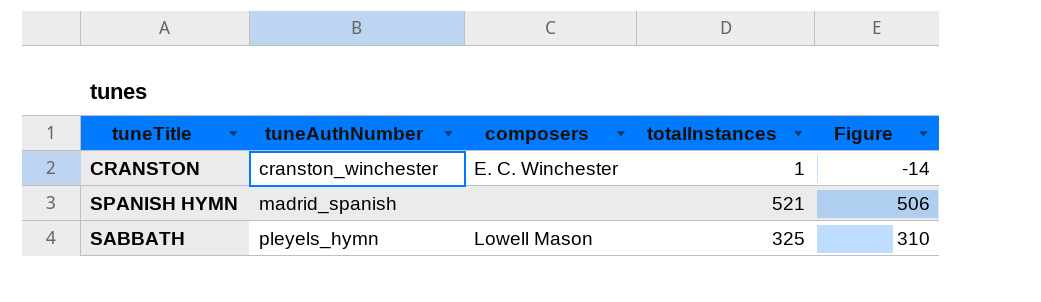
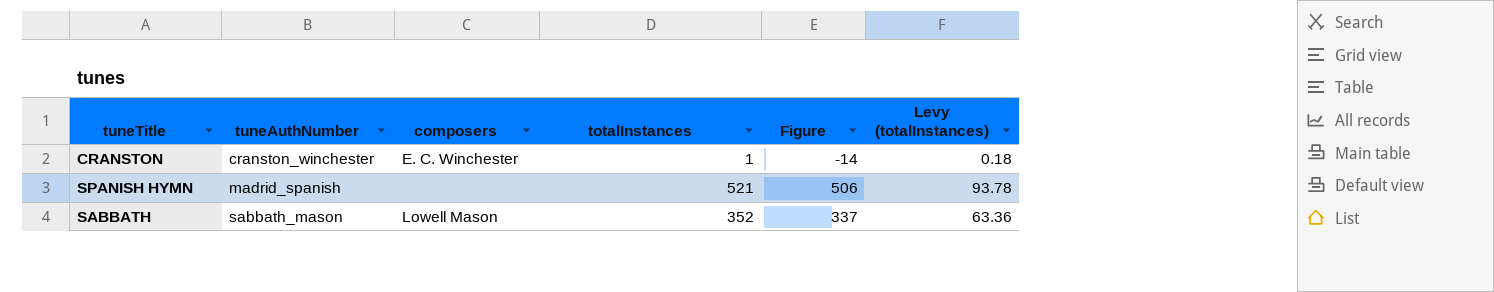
column Levy (totalInstances) | formula: none -> [totalInstances] * 0.18
SABBATH | tuneAuthNumber: pleyels_hymn -> sabbath_mason
SABBATH | totalInstances: 325 -> 352
SABBATH | Figure: 310 -> 337

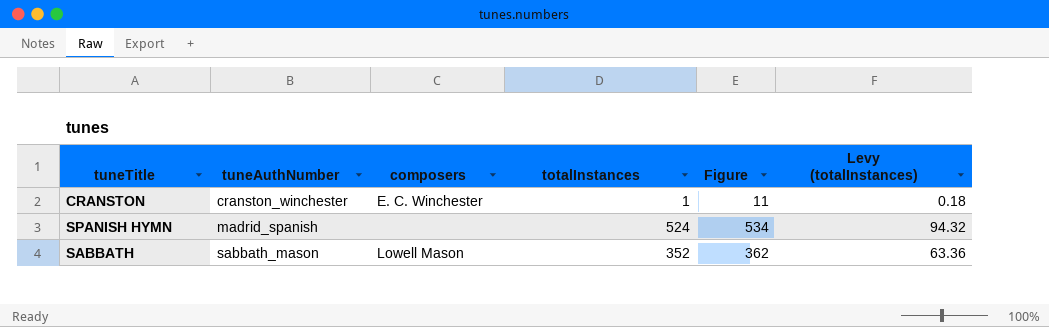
column Figure | formula: [totalInstances] - 15 -> [totalInstances] + 10
SPANISH HYMN | totalInstances: 521 -> 524
SPANISH HYMN | Levy (totalInstances): 93.78 -> 94.32

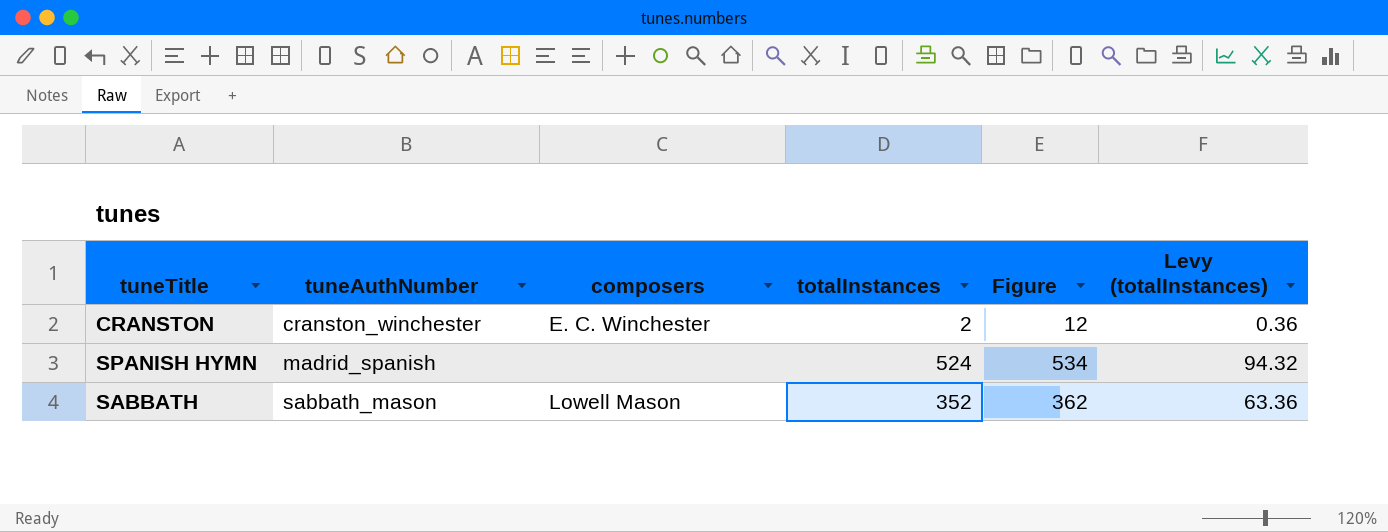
CRANSTON | totalInstances: 1 -> 2
CRANSTON | Figure: 11 -> 12
CRANSTON | Levy (totalInstances): 0.18 -> 0.36

